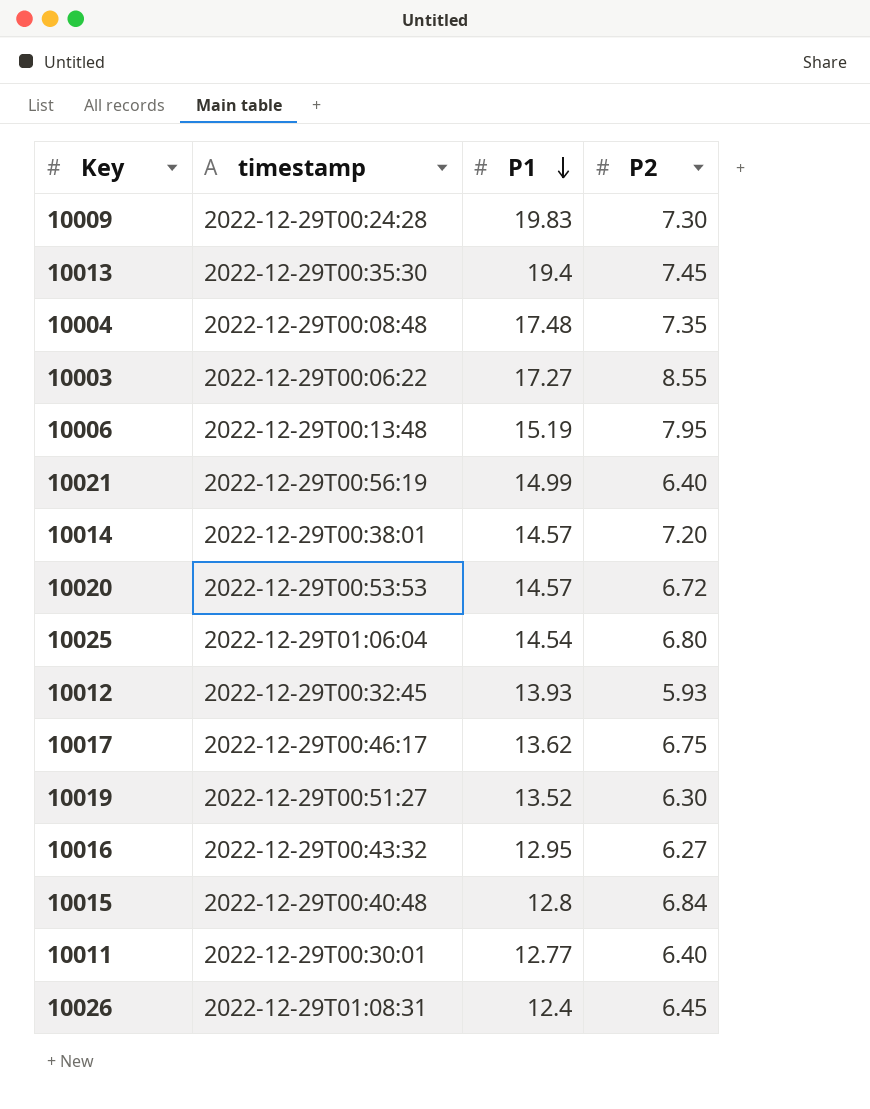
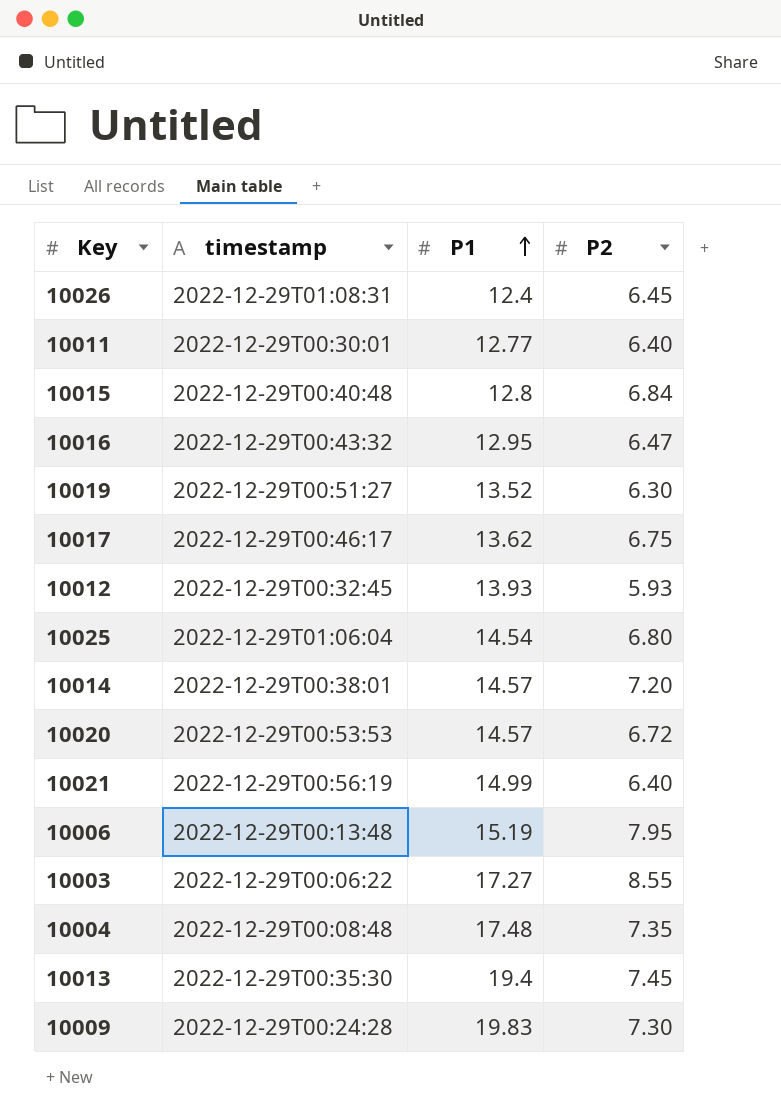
row order: P1 descending -> P1 ascending
10016 | P2: 6.27 -> 6.47

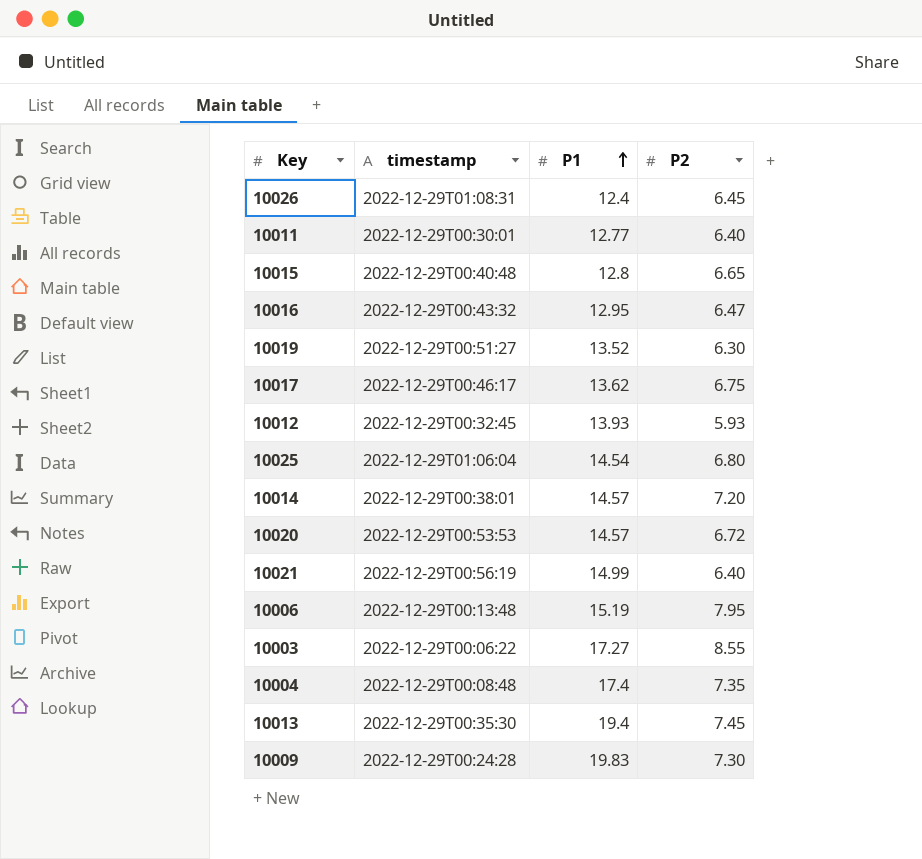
10015 | P2: 6.84 -> 6.65
10004 | P1: 17.48 -> 17.4

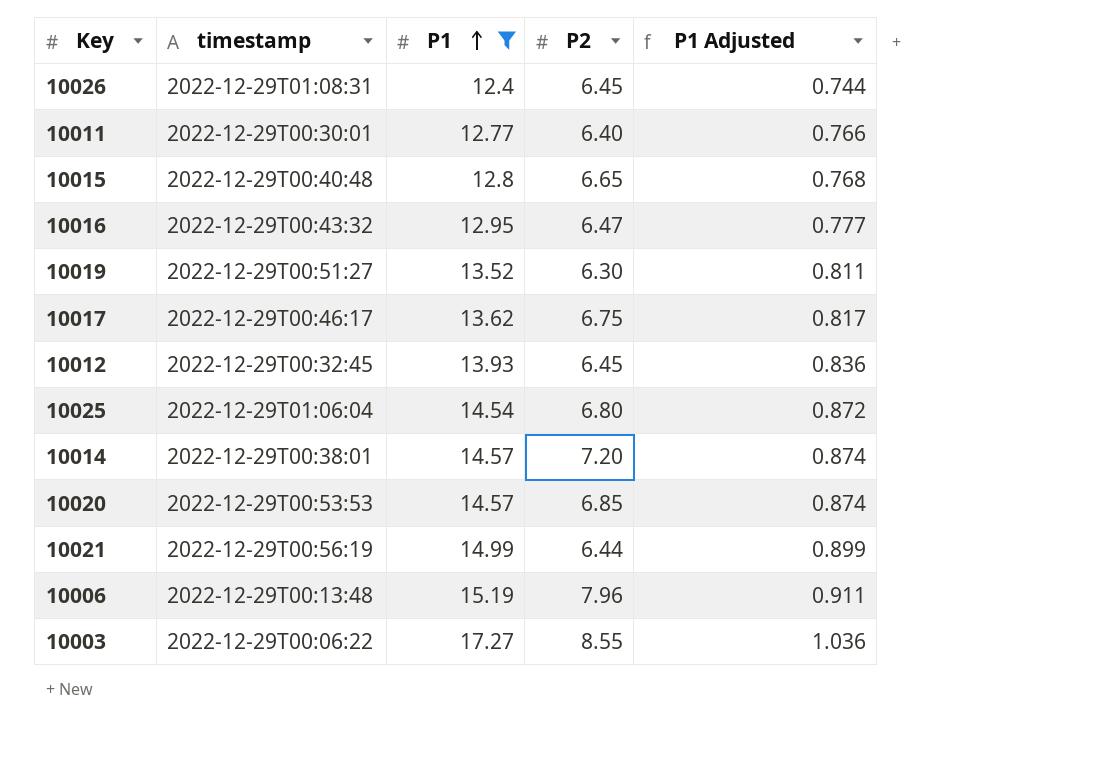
filter: none -> P1 <= 17.27
column P1 Adjusted | formula: none -> [P1] * 0.06
10012 | P2: 5.93 -> 6.45
10020 | P2: 6.72 -> 6.85
10021 | P2: 6.40 -> 6.44
10006 | P2: 7.95 -> 7.96

